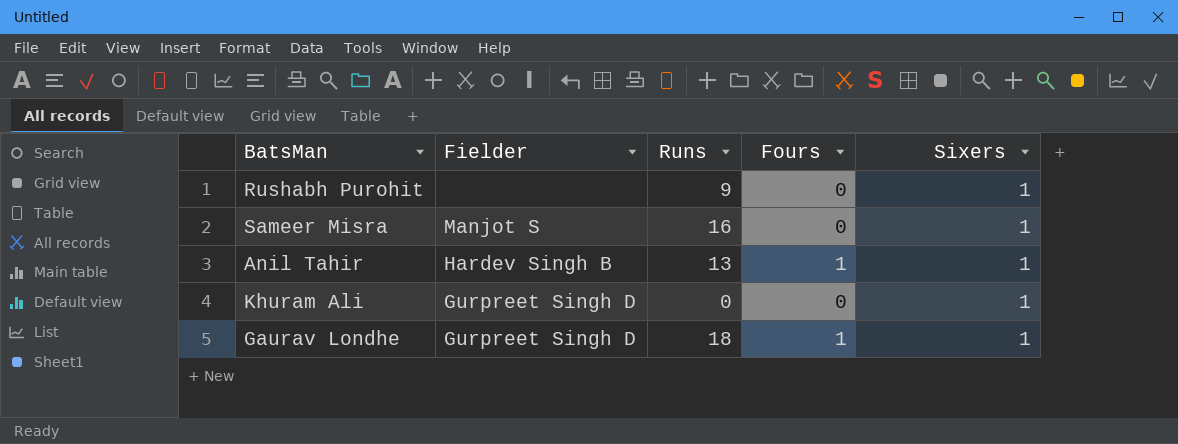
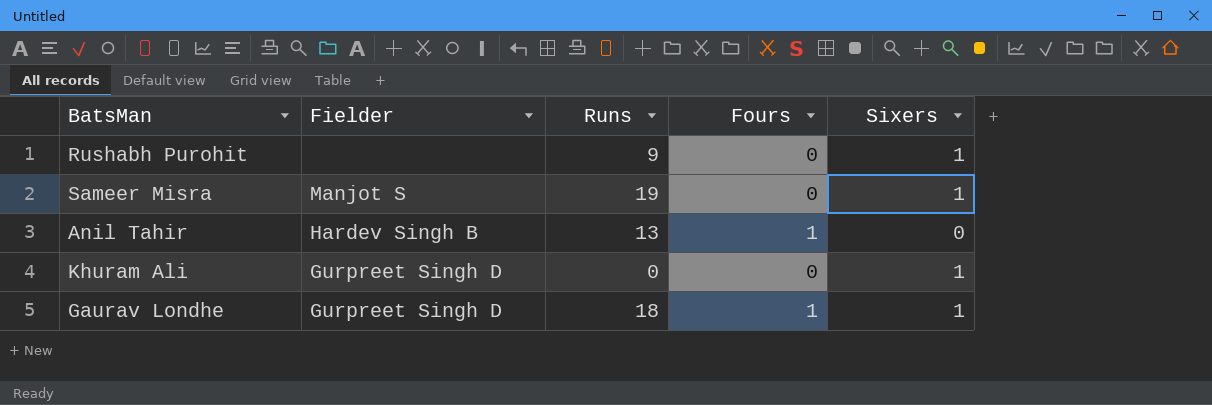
Sameer Misra | Runs: 16 -> 19
Anil Tahir | Sixers: 1 -> 0

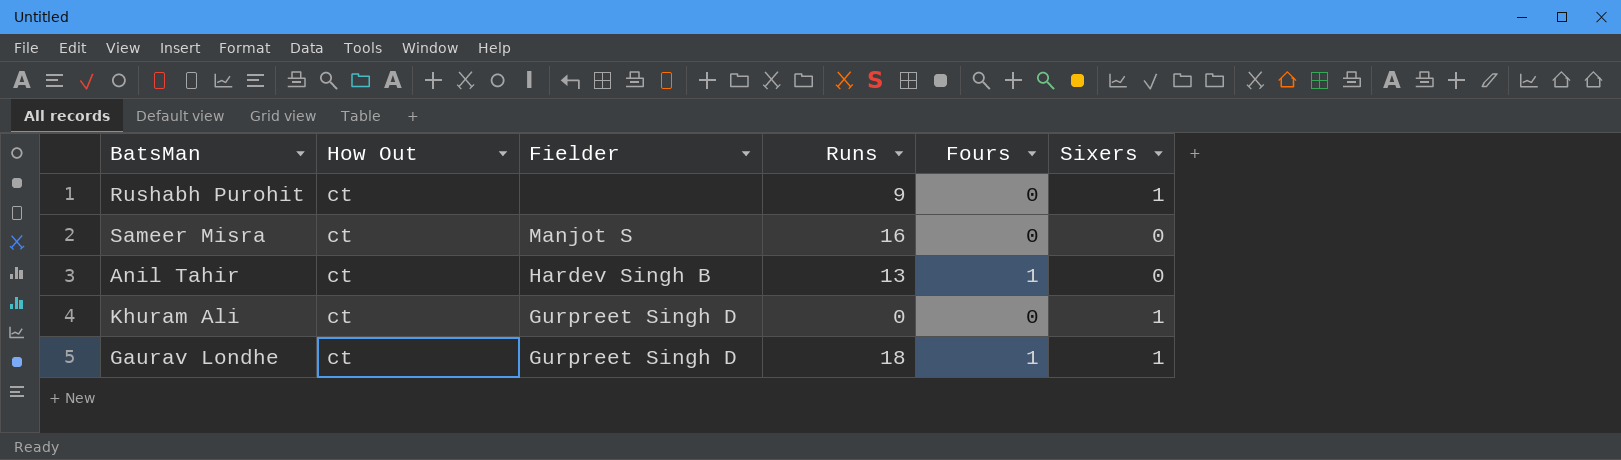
column How Out | position: none -> 2
Sameer Misra | Runs: 19 -> 16
Sameer Misra | Sixers: 1 -> 0

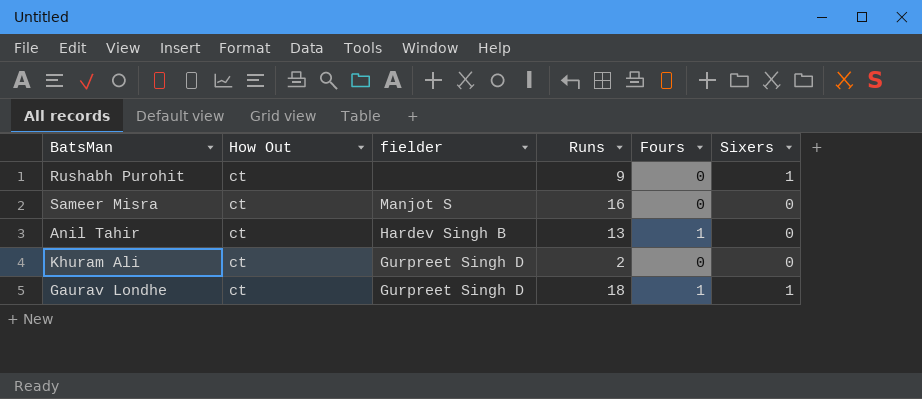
column name: Fielder -> fielder
Khuram Ali | Runs: 0 -> 2
Khuram Ali | Sixers: 1 -> 0

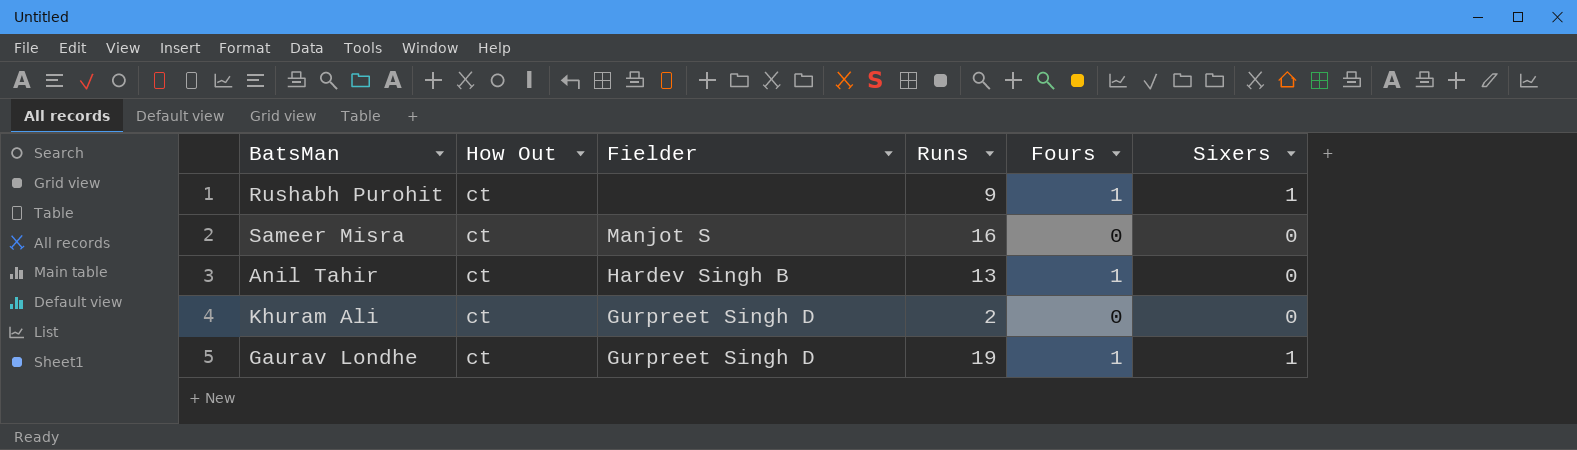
column name: fielder -> Fielder
Rushabh Purohit | Fours: 0 -> 1
Gaurav Londhe | Runs: 18 -> 19

